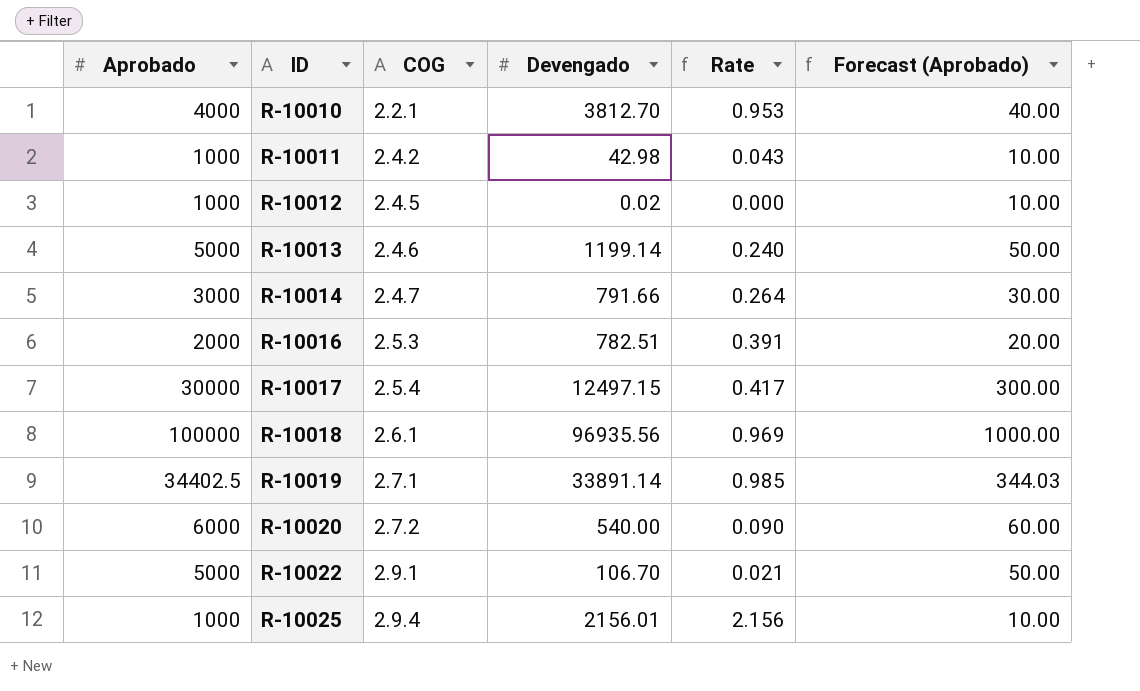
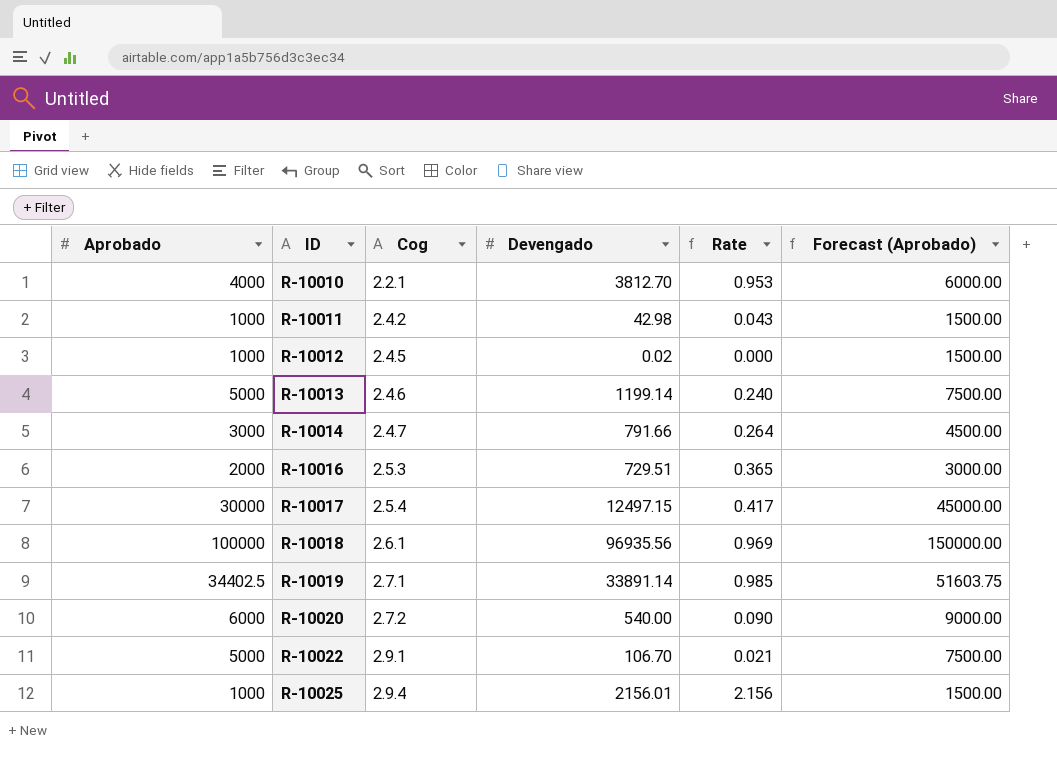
column name: COG -> Cog
column Forecast (Aprobado) | formula: [Aprobado] * 0.01 -> [Aprobado] * 1.5
R-10016 | Devengado: 782.51 -> 729.51
R-10016 | Rate: 0.391 -> 0.365

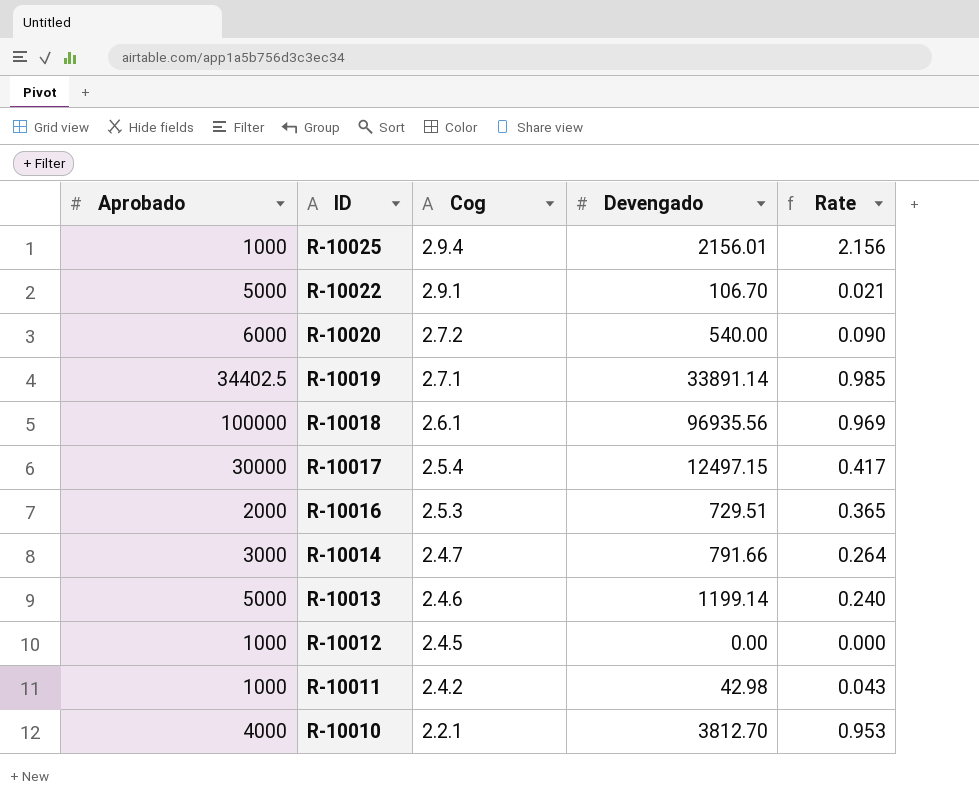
row order: ID ascending -> ID descending
column Forecast (Aprobado) | formula: [Aprobado] * 1.5 -> none
R-10012 | Devengado: 0.02 -> 0.00

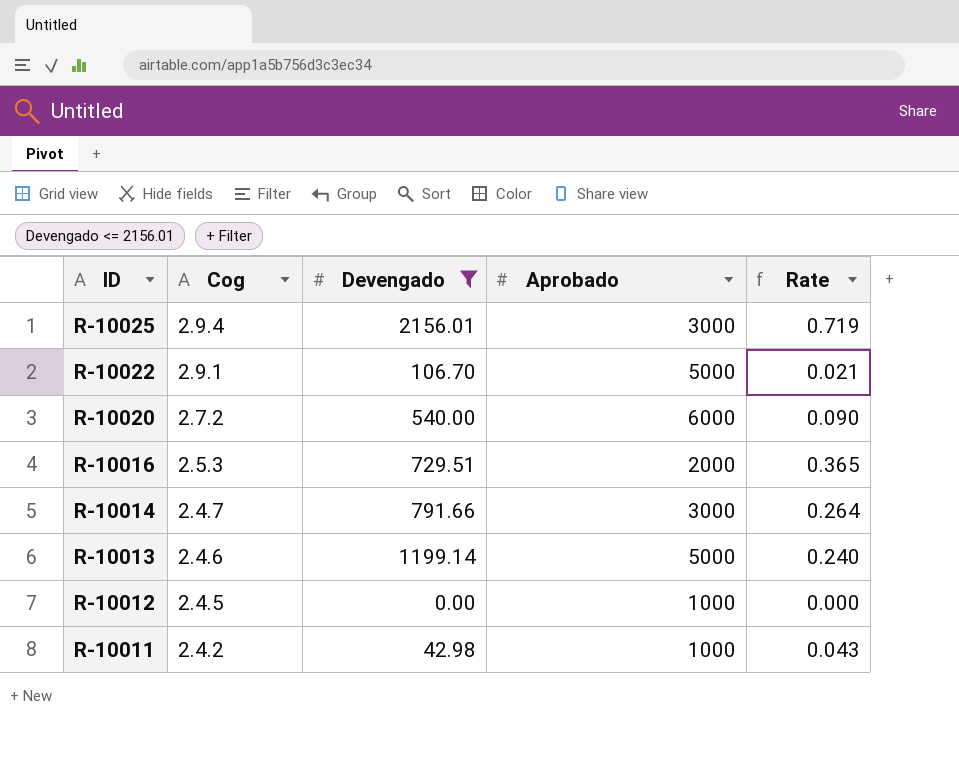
filter: none -> Devengado <= 2156.01
column Aprobado | position: 1 -> 4
R-10025 | Aprobado: 1000 -> 3000
R-10025 | Rate: 2.156 -> 0.719

